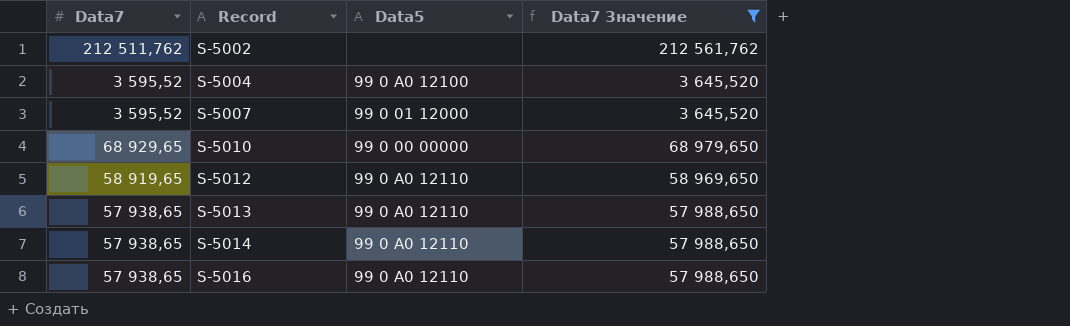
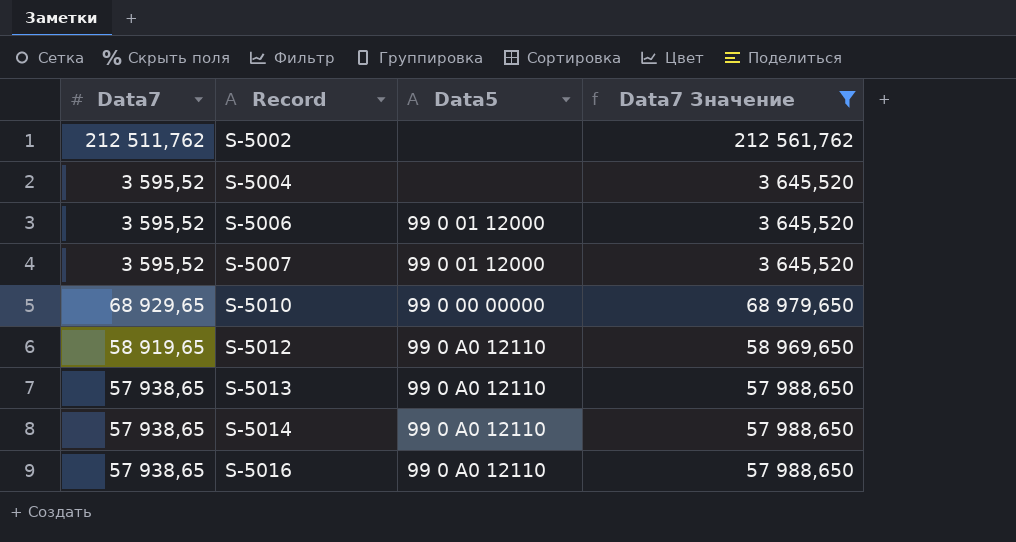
S-5004 | Data5: 99 0 А0 12100 -> none
row S-5006: none -> 3 595,52 | 99 0 01 12000 | 3 645,520

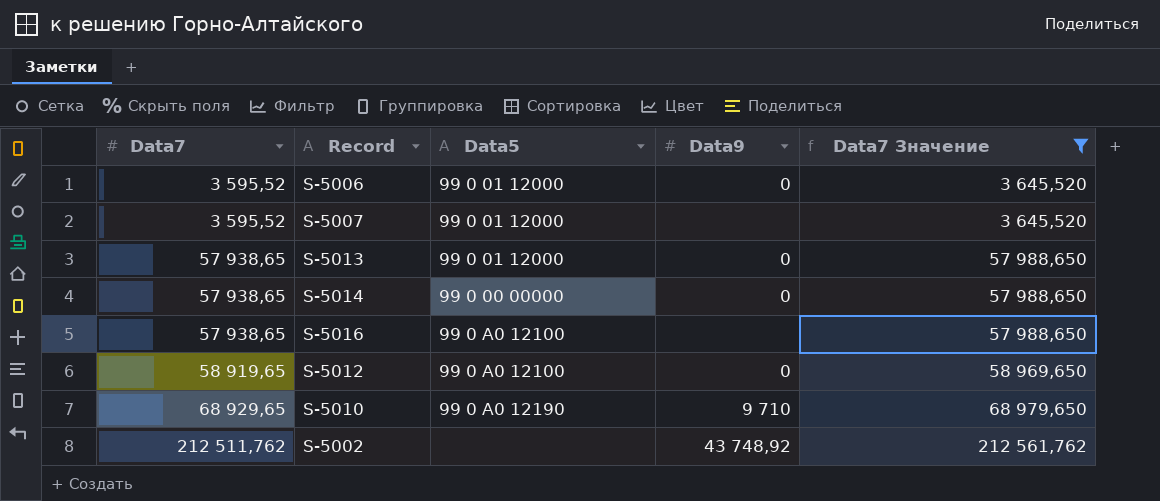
row order: Record ascending -> Data7 ascending
column Data9 | position: none -> 4
row S-5004: 3 595,52 | none | 3 645,520 -> none
S-5013 | Data5: 99 0 А0 12110 -> 99 0 01 12000
S-5014 | Data5: 99 0 А0 12110 -> 99 0 00 00000
S-5016 | Data5: 99 0 А0 12110 -> 99 0 А0 12100
S-5012 | Data5: 99 0 А0 12110 -> 99 0 А0 12100
S-5010 | Data5: 99 0 00 00000 -> 99 0 А0 12190

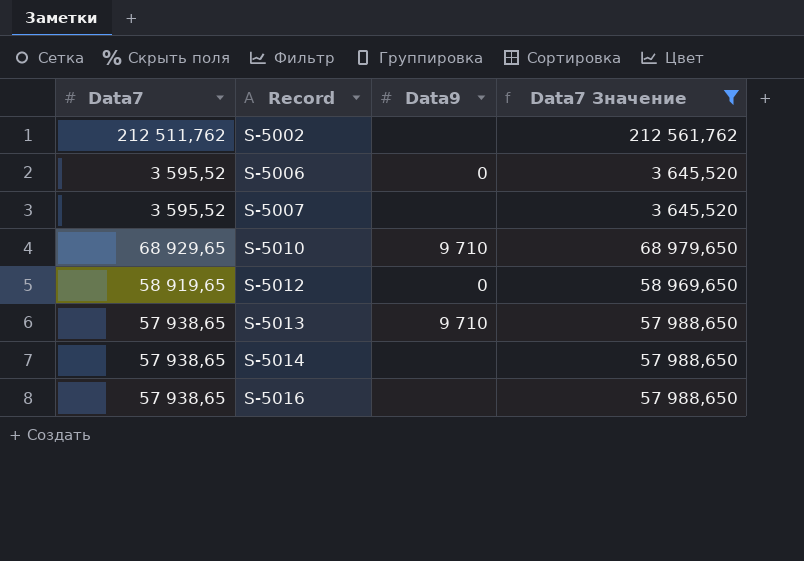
row order: Data7 ascending -> Record ascending
column Data5 | position: 3 -> none
S-5002 | Data9: 43 748,92 -> none
S-5013 | Data9: 0 -> 9 710
S-5014 | Data9: 0 -> none

